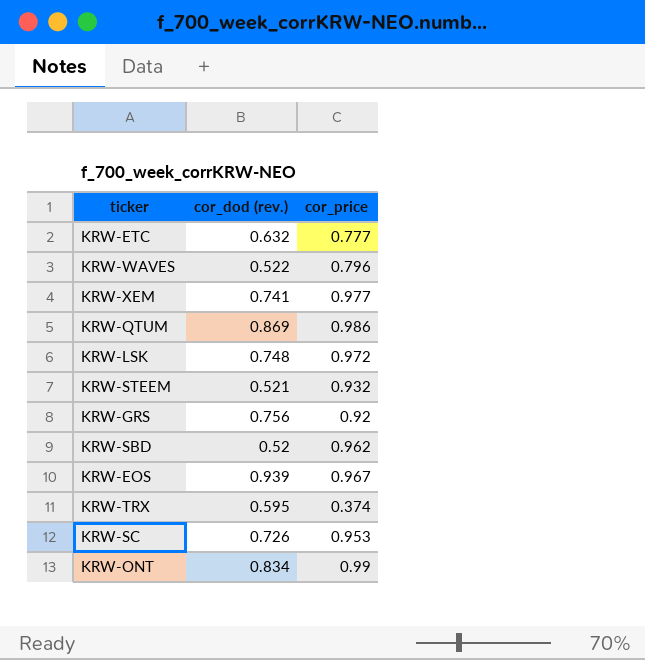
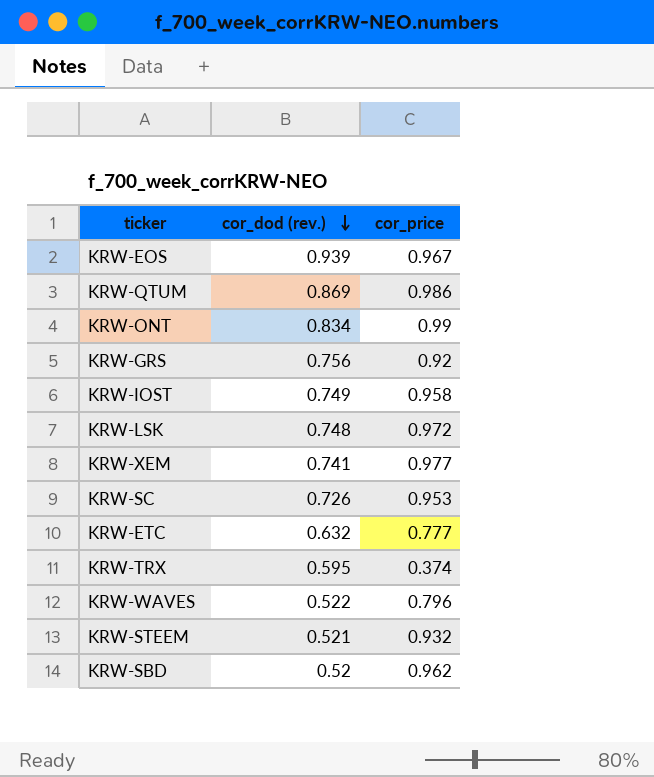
row order: none -> cor_dod (rev.) descending
row KRW-IOST: none -> 0.749 | 0.958

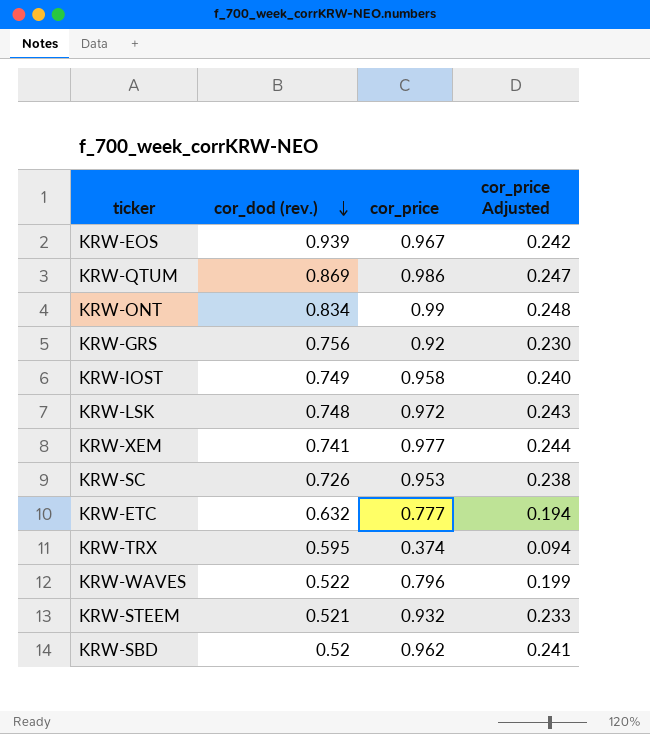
column cor_price Adjusted | formula: none -> [cor_price] * 0.25

